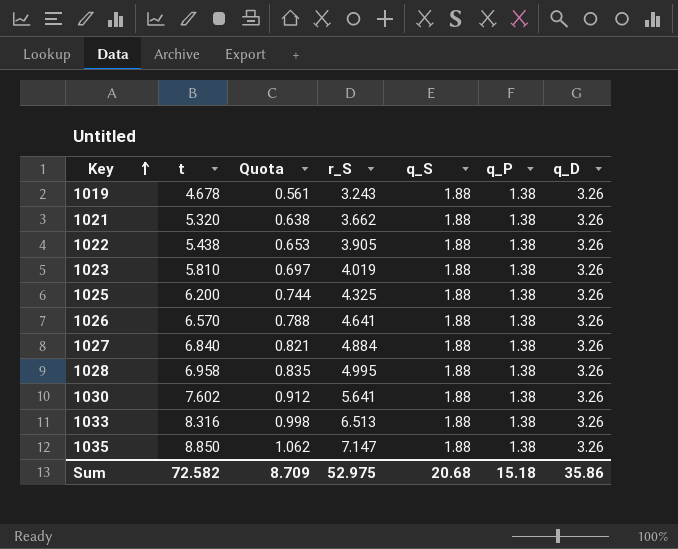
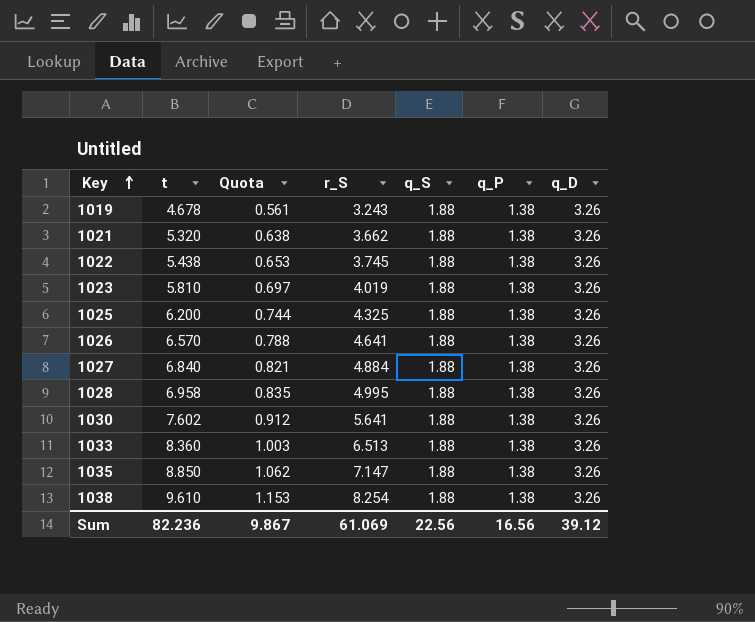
1022 | r_S: 3.905 -> 3.745
1033 | t: 8.316 -> 8.360
1033 | Quota: 0.998 -> 1.003
row 1038: none -> 9.610 | 1.153 | 8.254 | 1.88 | 1.38 | 3.26
Sum | t: 72.582 -> 82.236
Sum | Quota: 8.709 -> 9.867
Sum | r_S: 52.975 -> 61.069
Sum | q_S: 20.68 -> 22.56
Sum | q_P: 15.18 -> 16.56
Sum | q_D: 35.86 -> 39.12

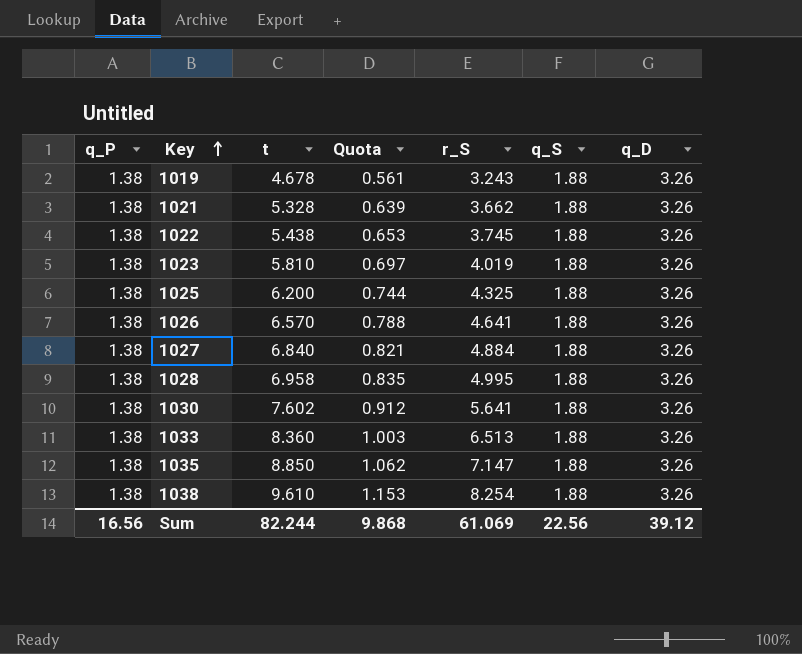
column q_P | position: 6 -> 1
1021 | t: 5.320 -> 5.328
1021 | Quota: 0.638 -> 0.639
Sum | t: 82.236 -> 82.244
Sum | Quota: 9.867 -> 9.868

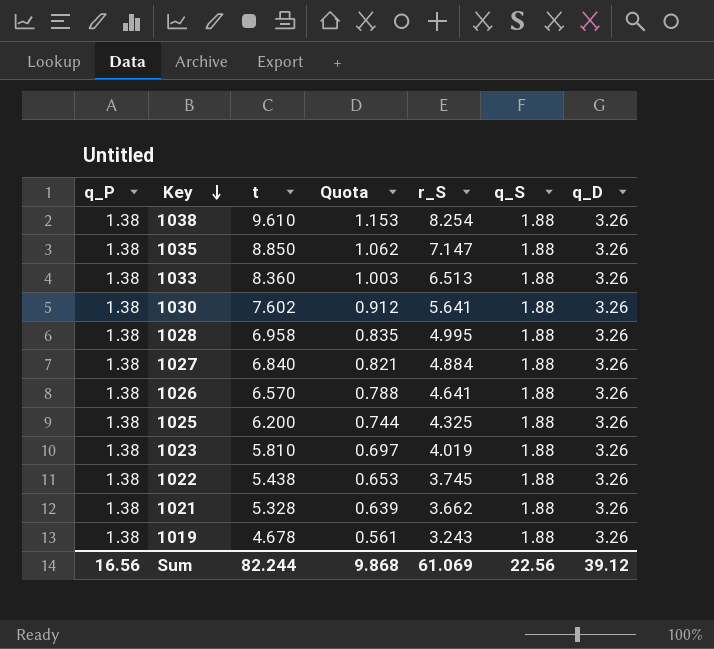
row order: Key ascending -> Key descending

